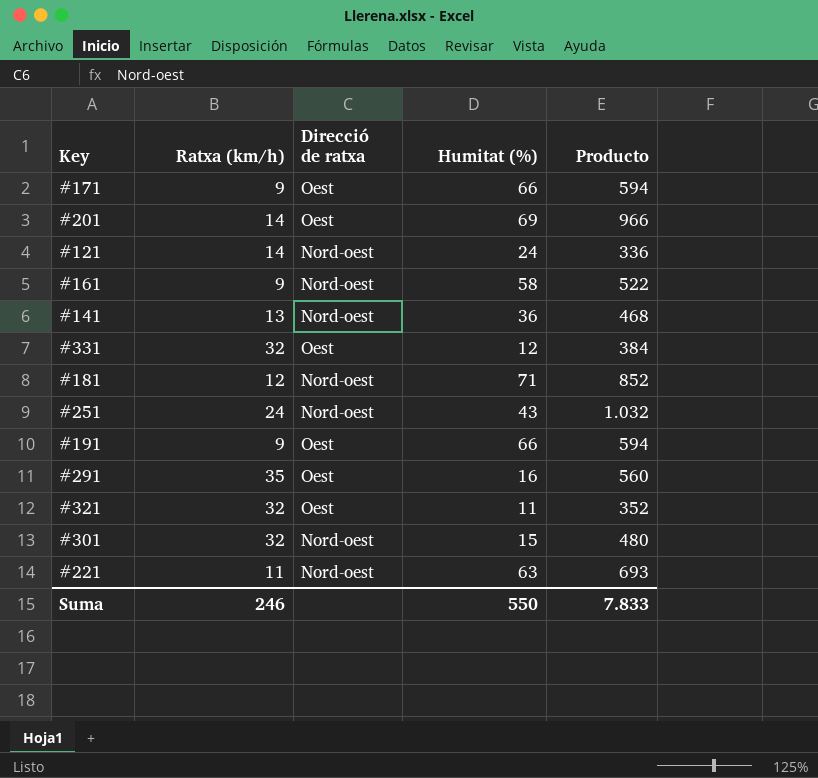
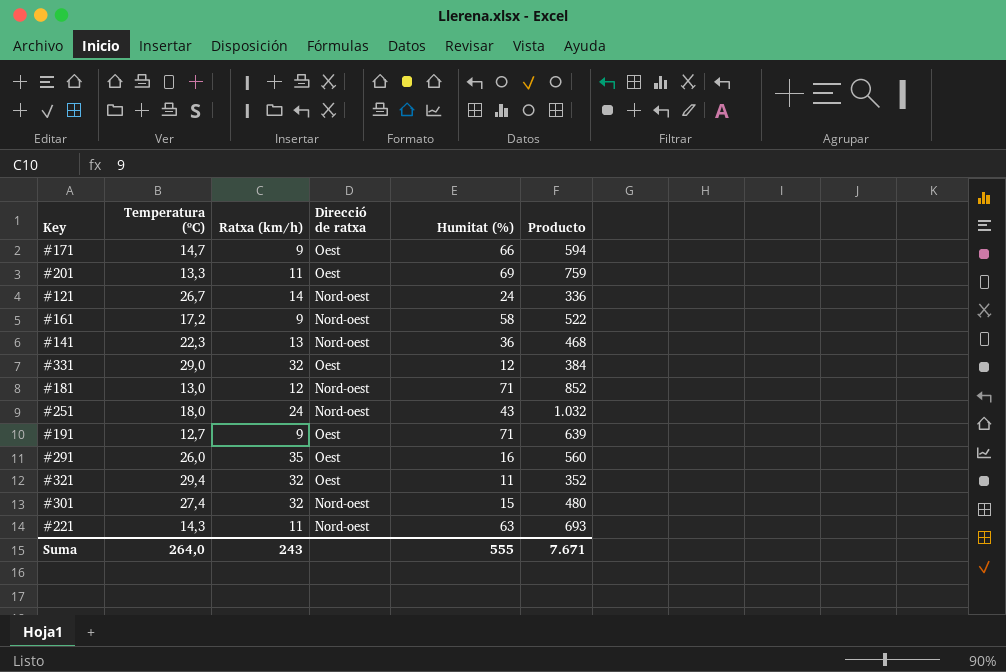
column Temperatura (ºC) | position: none -> 2
#201 | Ratxa (km/h): 14 -> 11
#201 | Producto: 966 -> 759
#191 | Humitat (%): 66 -> 71
#191 | Producto: 594 -> 639
Suma | Ratxa (km/h): 246 -> 243
Suma | Humitat (%): 550 -> 555
Suma | Producto: 7.833 -> 7.671

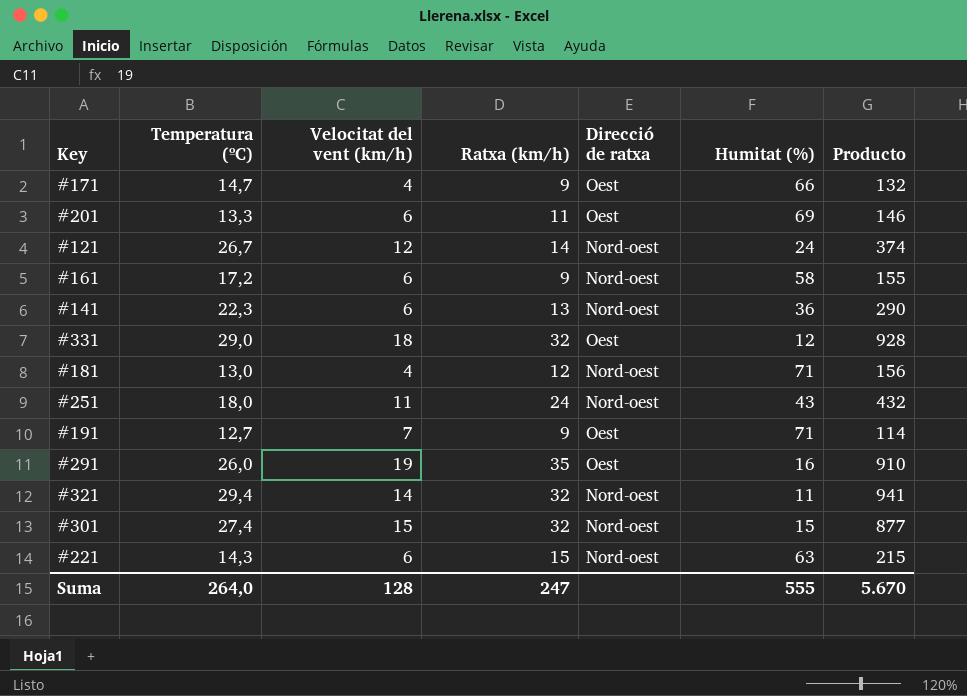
column Velocitat del vent (km/h) | position: none -> 3
column Producto | formula: [Ratxa (km/h)] * [Humitat (%)] -> [Temperatura (ºC)] * [Ratxa (km/h)]
#321 | Direcció de ratxa: Oest -> Nord-oest
#221 | Ratxa (km/h): 11 -> 15
Suma | Ratxa (km/h): 243 -> 247
Suma | Producto: 7.671 -> 5.670

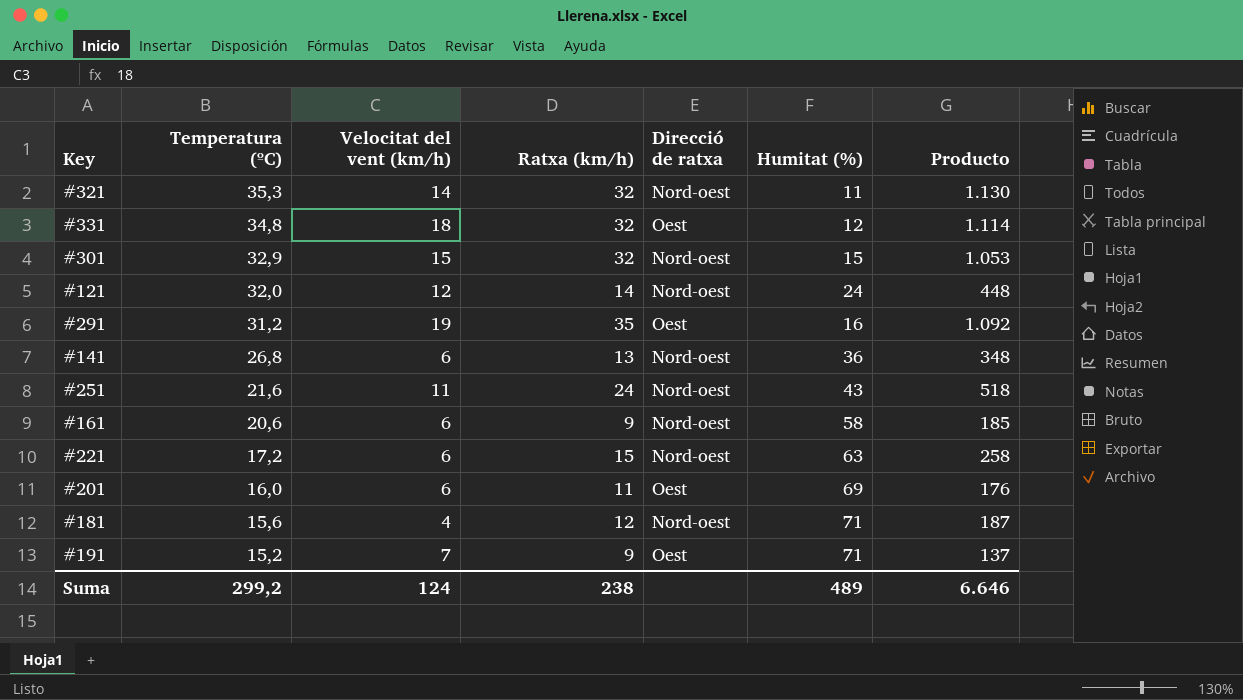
row order: none -> Temperatura (ºC) descending
row #171: 14,7 | 4 | 9 | Oest | 66 | 132 -> none
#321 | Temperatura (ºC): 29,4 -> 35,3
#321 | Producto: 941 -> 1.130
#331 | Temperatura (ºC): 29,0 -> 34,8
#331 | Producto: 928 -> 1.114
#301 | Temperatura (ºC): 27,4 -> 32,9
#301 | Producto: 877 -> 1.053
#121 | Temperatura (ºC): 26,7 -> 32,0
#121 | Producto: 374 -> 448
#291 | Temperatura (ºC): 26,0 -> 31,2
#291 | Producto: 910 -> 1.092
#141 | Temperatura (ºC): 22,3 -> 26,8
#141 | Producto: 290 -> 348
#251 | Temperatura (ºC): 18,0 -> 21,6
#251 | Producto: 432 -> 518
#161 | Temperatura (ºC): 17,2 -> 20,6
#161 | Producto: 155 -> 185
#221 | Temperatura (ºC): 14,3 -> 17,2
#221 | Producto: 215 -> 258
#201 | Temperatura (ºC): 13,3 -> 16,0
#201 | Producto: 146 -> 176
#181 | Temperatura (ºC): 13,0 -> 15,6
#181 | Producto: 156 -> 187
#191 | Temperatura (ºC): 12,7 -> 15,2
#191 | Producto: 114 -> 137
Suma | Temperatura (ºC): 264,0 -> 299,2
Suma | Velocitat del vent (km/h): 128 -> 124
Suma | Ratxa (km/h): 247 -> 238
Suma | Humitat (%): 555 -> 489
Suma | Producto: 5.670 -> 6.646

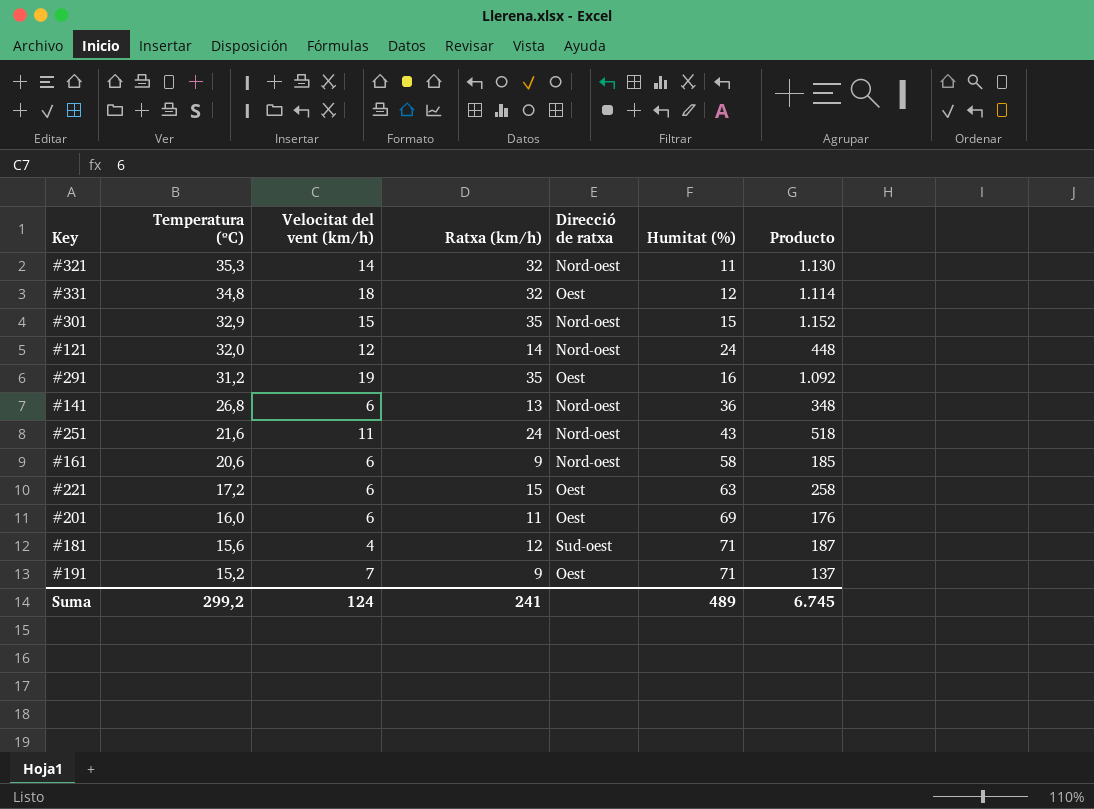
#301 | Ratxa (km/h): 32 -> 35
#301 | Producto: 1.053 -> 1.152
#221 | Direcció de ratxa: Nord-oest -> Oest
#181 | Direcció de ratxa: Nord-oest -> Sud-oest
Suma | Ratxa (km/h): 238 -> 241
Suma | Producto: 6.646 -> 6.745

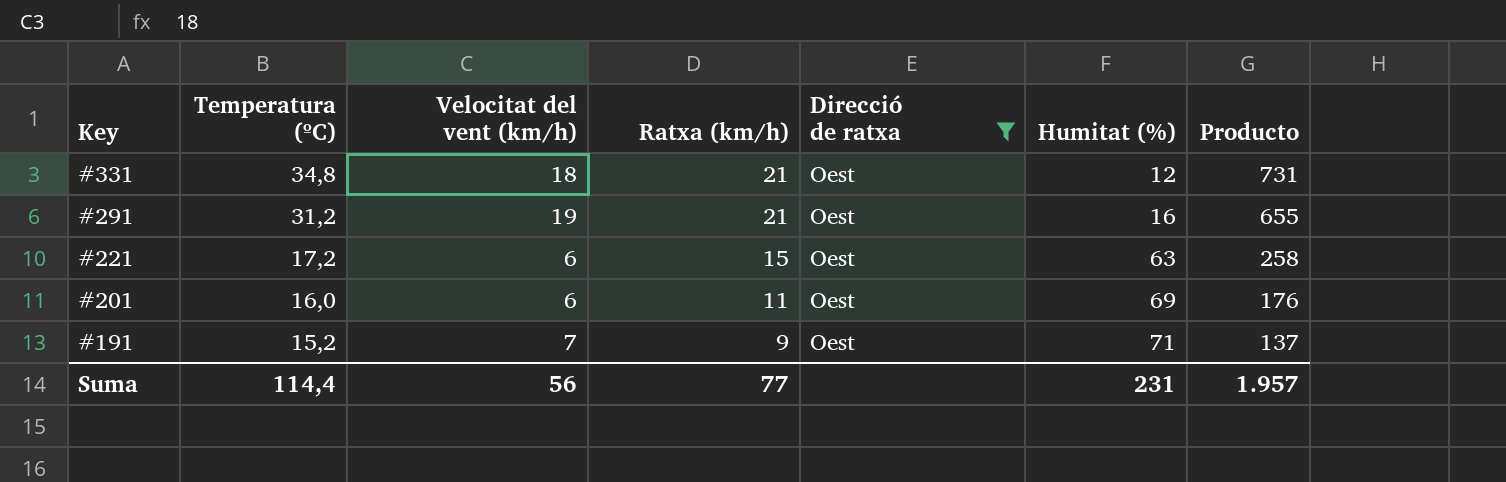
filter: none -> Direcció de ratxa = Oest
#331 | Ratxa (km/h): 32 -> 21
#331 | Producto: 1.114 -> 731
#291 | Ratxa (km/h): 35 -> 21
#291 | Producto: 1.092 -> 655
Suma | Temperatura (ºC): 299,2 -> 114,4
Suma | Velocitat del vent (km/h): 124 -> 56
Suma | Ratxa (km/h): 241 -> 77
Suma | Humitat (%): 489 -> 231
Suma | Producto: 6.745 -> 1.957

